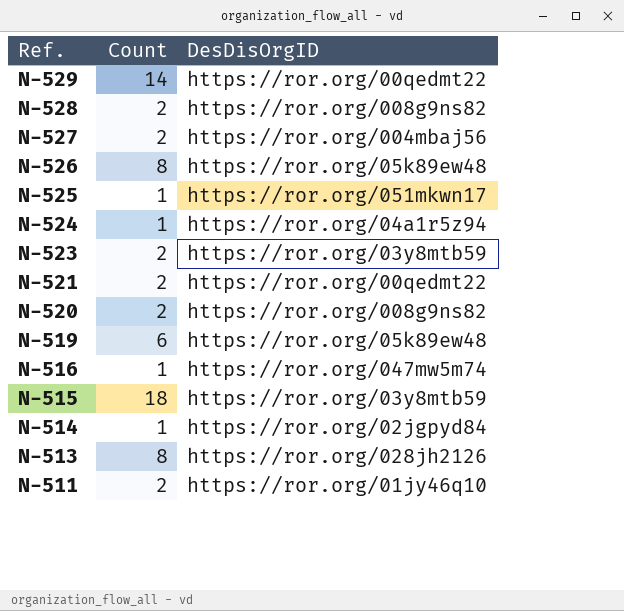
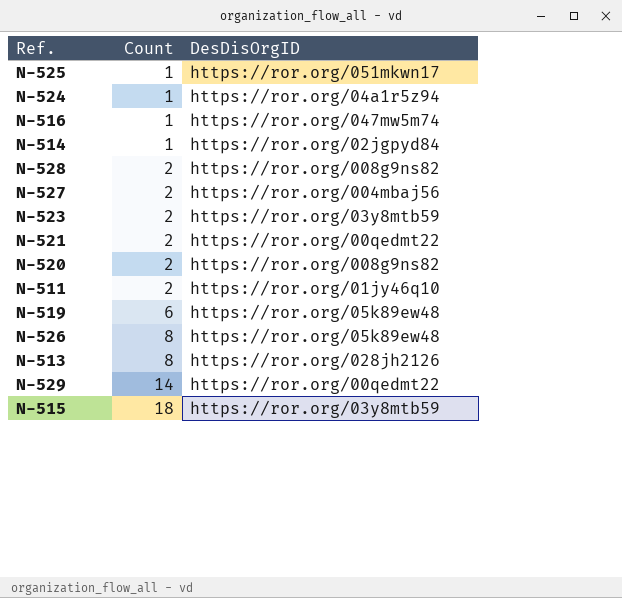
row order: Ref. descending -> Count ascending

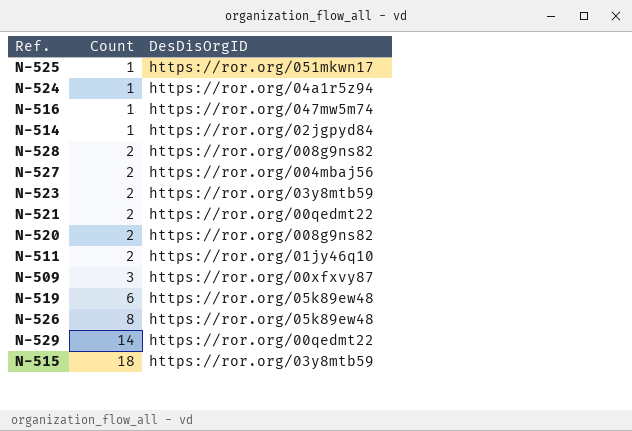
row N-513: 8 | https://ror.org/028jh2126 -> none
row N-509: none -> 3 | https://ror.org/00xfxvy87

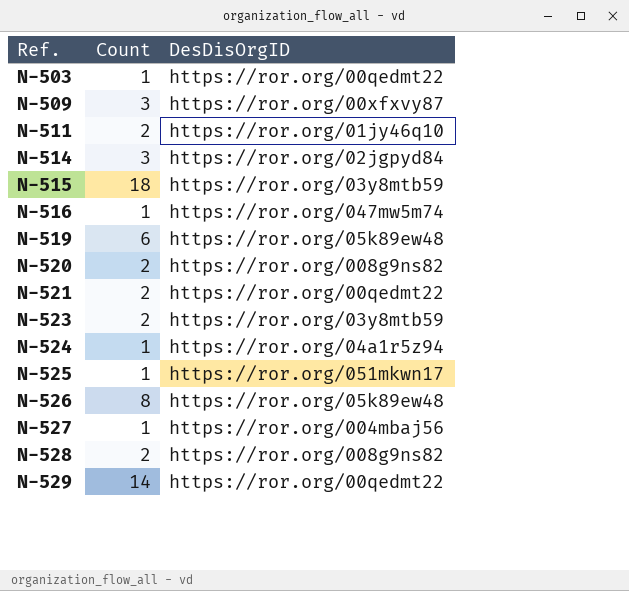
row order: Count ascending -> Ref. ascending
row N-503: none -> 1 | https://ror.org/00qedmt22
N-514 | Count: 1 -> 3
N-527 | Count: 2 -> 1

